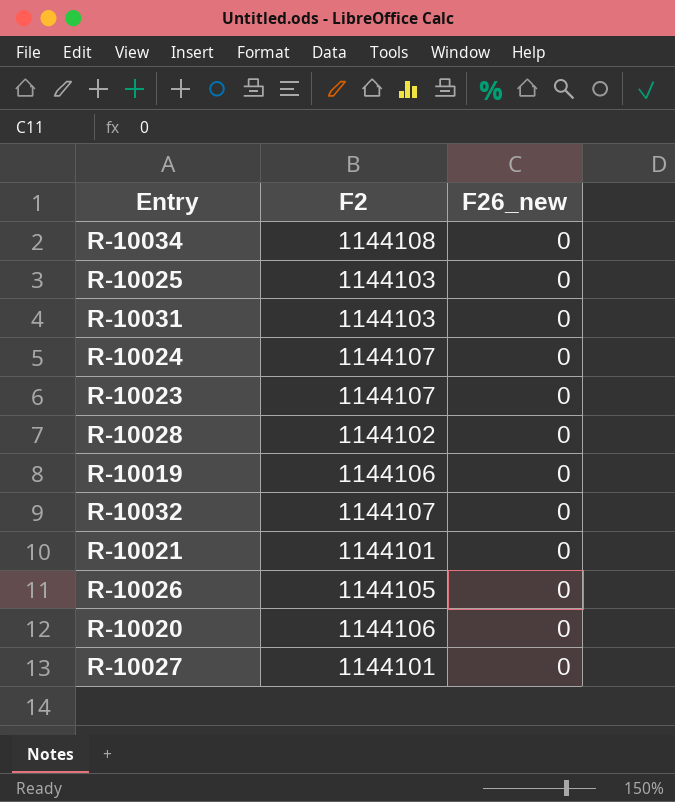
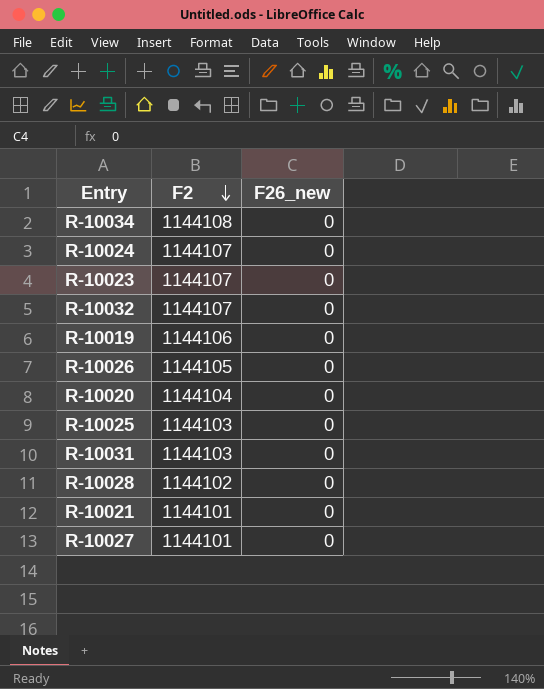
row order: none -> F2 descending
R-10020 | F2: 1144106 -> 1144104

